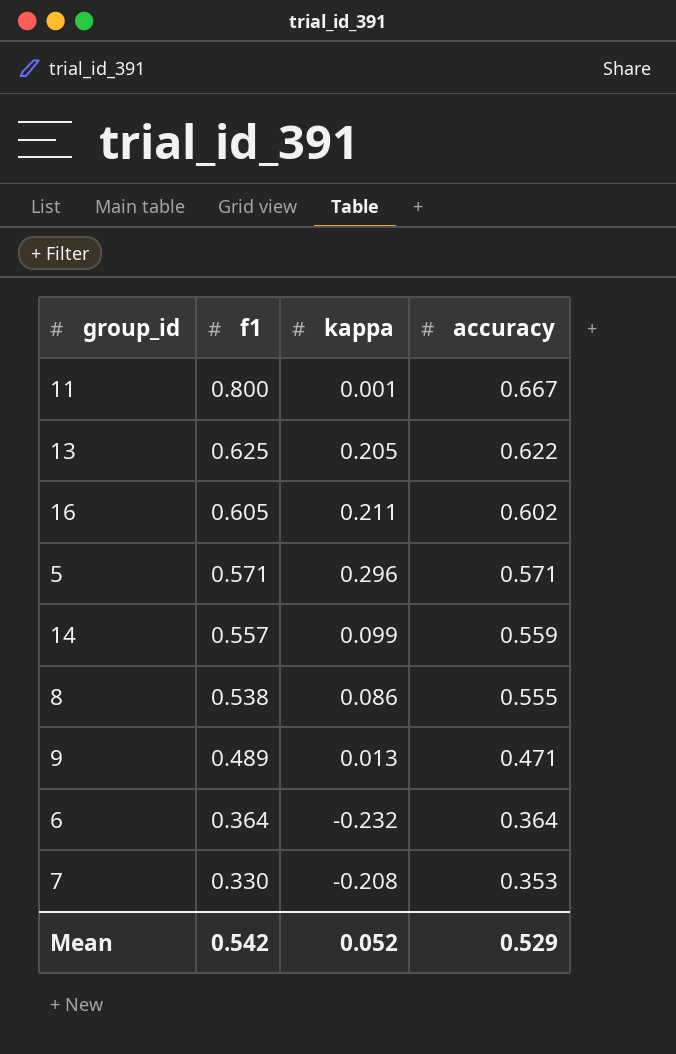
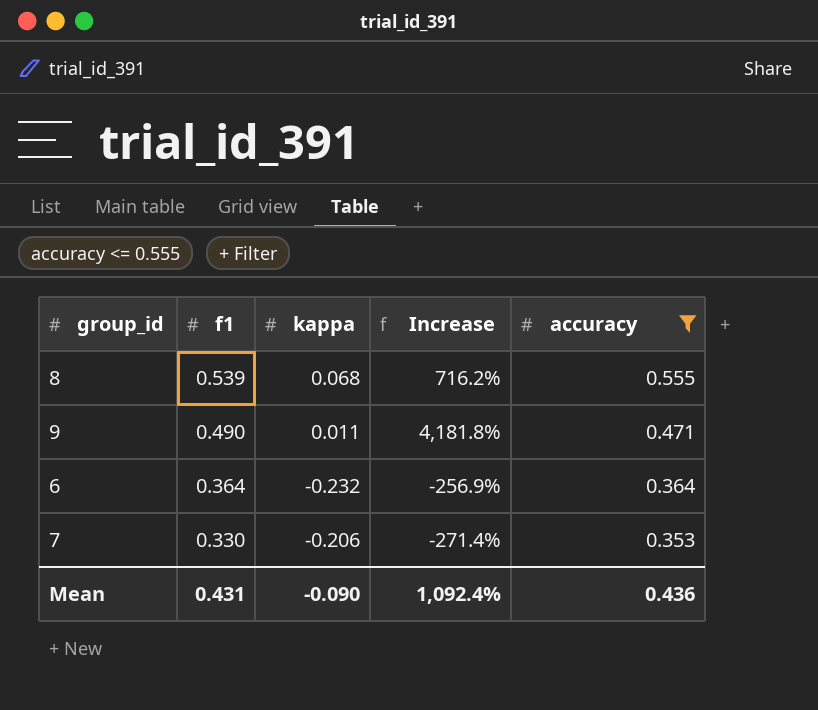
filter: none -> accuracy <= 0.555
column Increase | formula: none -> ([accuracy] - [kappa]) / [kappa]
8 | f1: 0.538 -> 0.539
8 | kappa: 0.086 -> 0.068
9 | f1: 0.489 -> 0.490
9 | kappa: 0.013 -> 0.011
7 | kappa: -0.208 -> -0.206
Mean | f1: 0.542 -> 0.431
Mean | kappa: 0.052 -> -0.090
Mean | accuracy: 0.529 -> 0.436

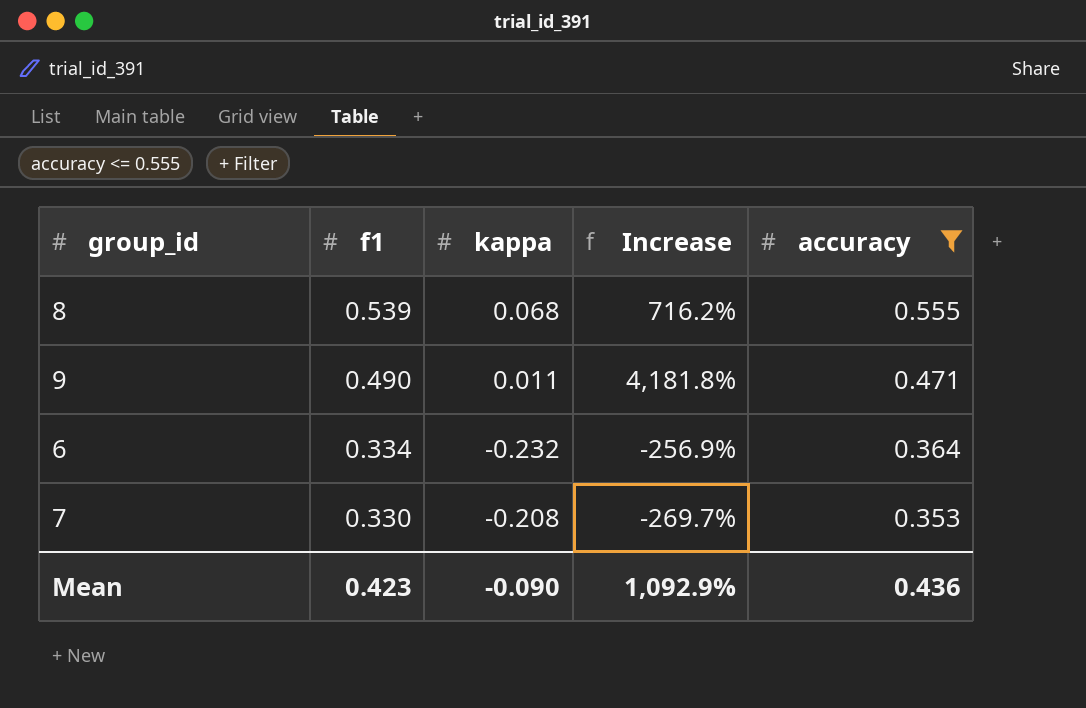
6 | f1: 0.364 -> 0.334
7 | kappa: -0.206 -> -0.208
7 | Increase: -271.4% -> -269.7%
Mean | f1: 0.431 -> 0.423
Mean | Increase: 1,092.4% -> 1,092.9%

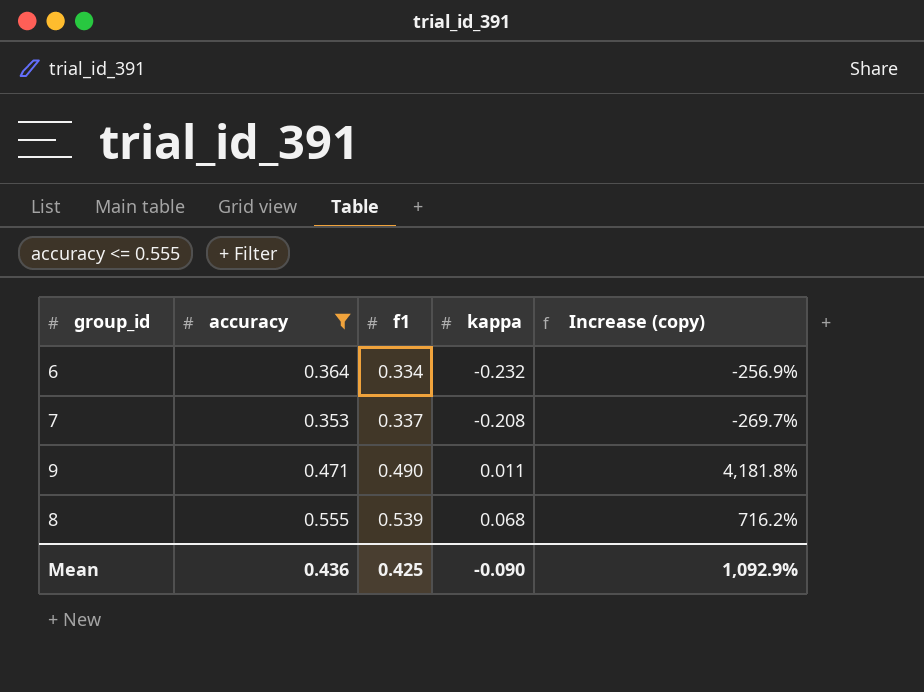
row order: f1 descending -> f1 ascending
column accuracy | position: 5 -> 2
column name: Increase -> Increase (copy)
7 | f1: 0.330 -> 0.337
Mean | f1: 0.423 -> 0.425

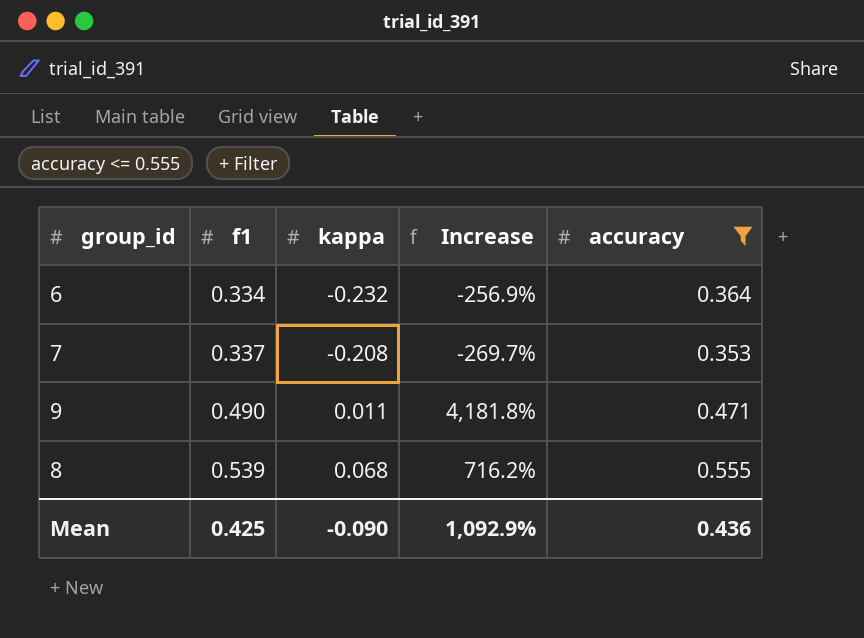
column name: Increase (copy) -> Increase
column accuracy | position: 2 -> 5

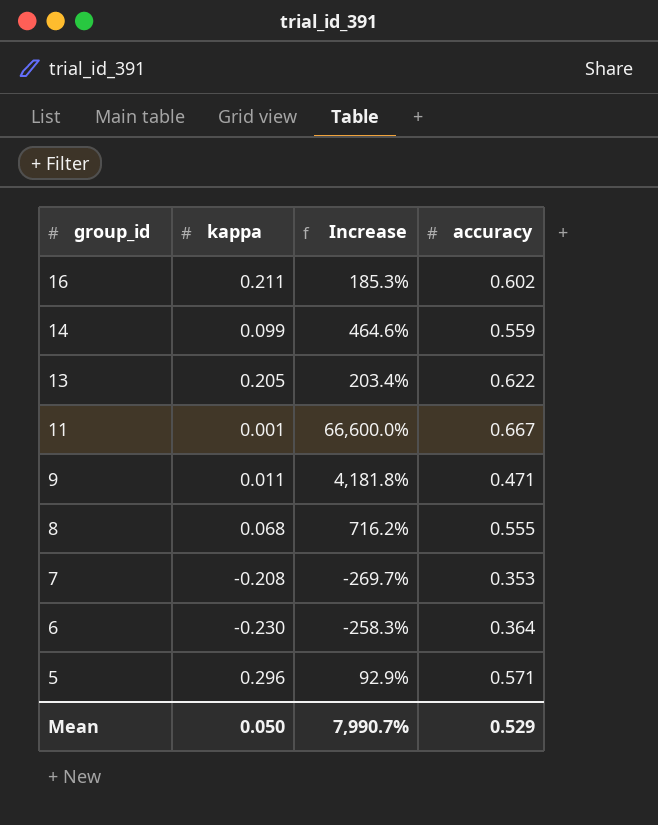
filter: accuracy <= 0.555 -> none
row order: f1 ascending -> group_id descending
column f1 | position: 2 -> none
6 | kappa: -0.232 -> -0.230
6 | Increase: -256.9% -> -258.3%
Mean | kappa: -0.090 -> 0.050
Mean | Increase: 1,092.9% -> 7,990.7%
Mean | accuracy: 0.436 -> 0.529

